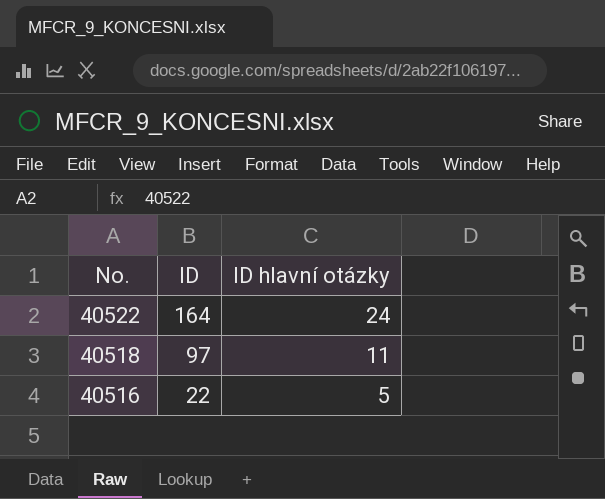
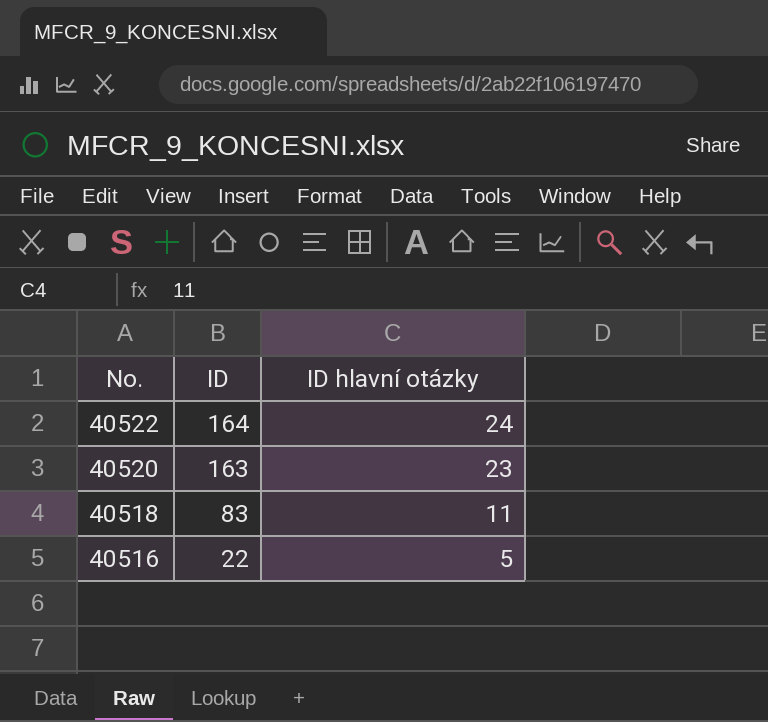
row 40520: none -> 163 | 23
40518 | ID: 97 -> 83

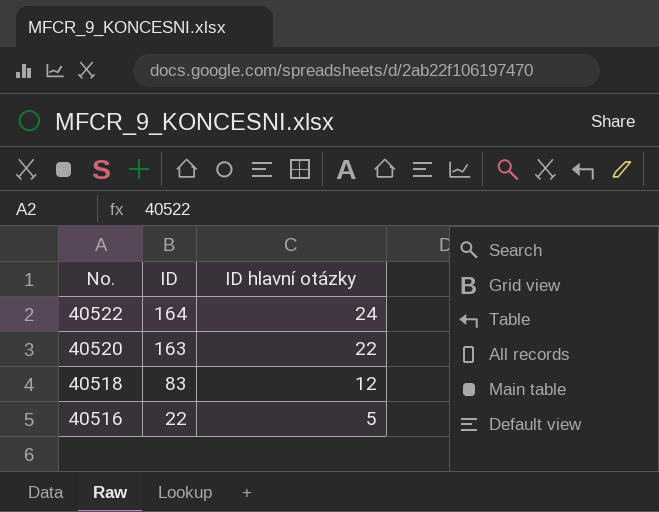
40520 | ID hlavní otázky: 23 -> 22
40518 | ID hlavní otázky: 11 -> 12

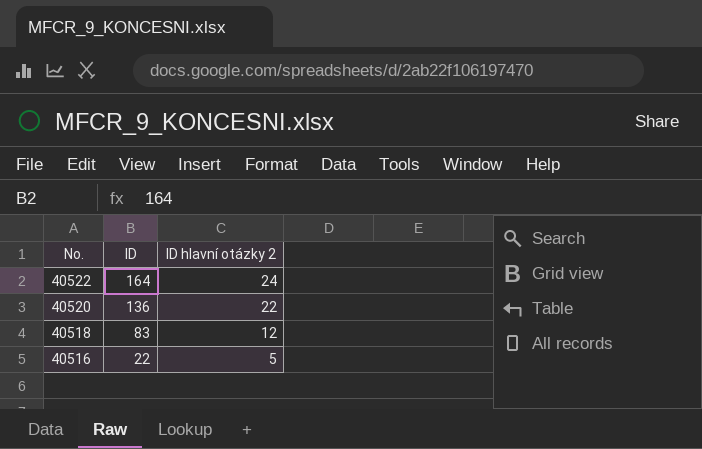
column name: ID hlavní otázky -> ID hlavní otázky 2
40520 | ID: 163 -> 136

